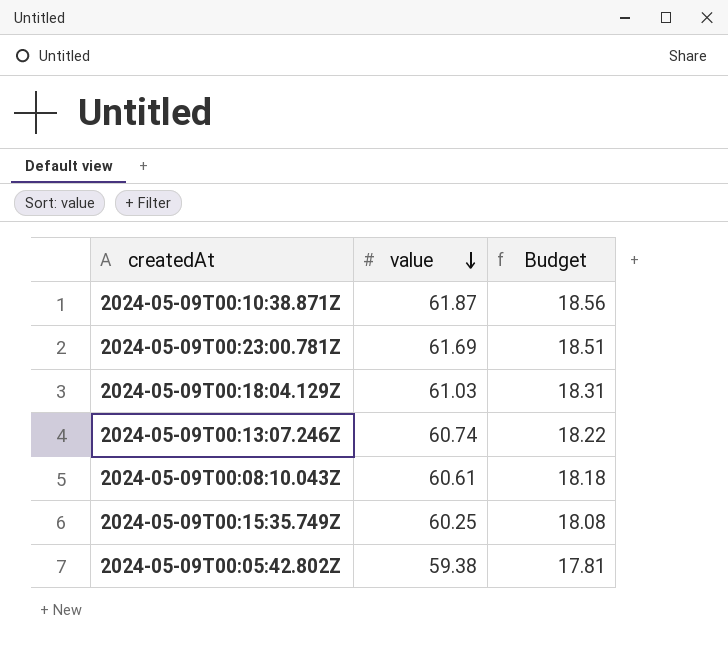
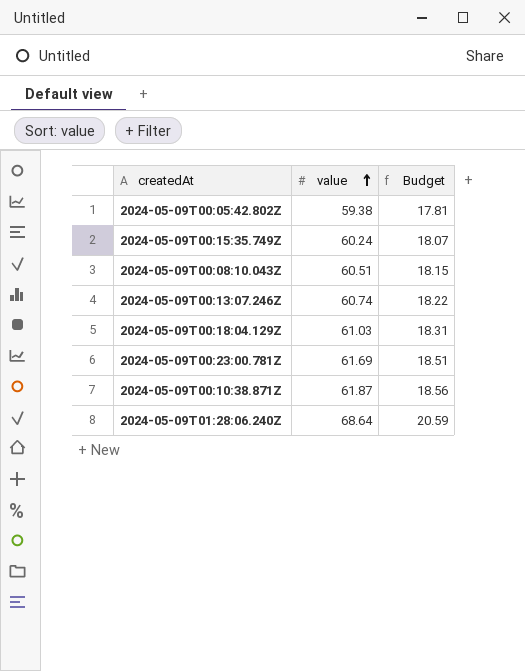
row order: value descending -> value ascending
2024-05-09T00:15:35.749Z | value: 60.25 -> 60.24
2024-05-09T00:15:35.749Z | Budget: 18.08 -> 18.07
2024-05-09T00:08:10.043Z | value: 60.61 -> 60.51
2024-05-09T00:08:10.043Z | Budget: 18.18 -> 18.15
row 2024-05-09T01:28:06.240Z: none -> 68.64 | 20.59

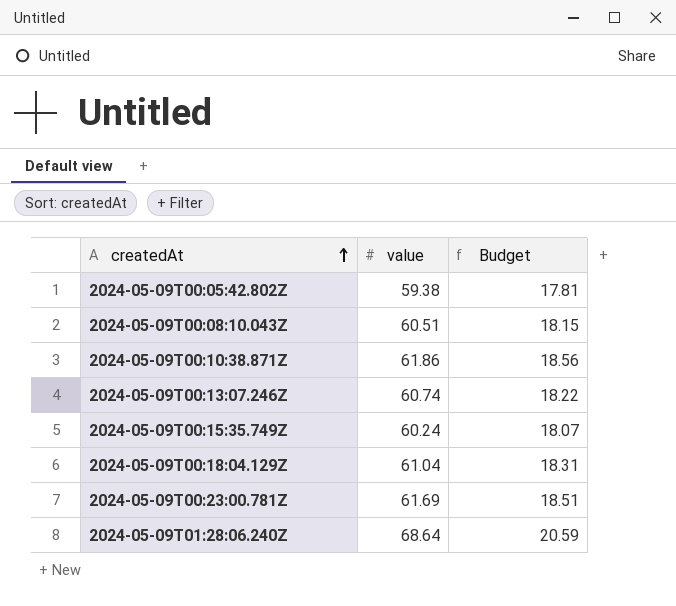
row order: value ascending -> createdAt ascending
2024-05-09T00:10:38.871Z | value: 61.87 -> 61.86
2024-05-09T00:18:04.129Z | value: 61.03 -> 61.04

